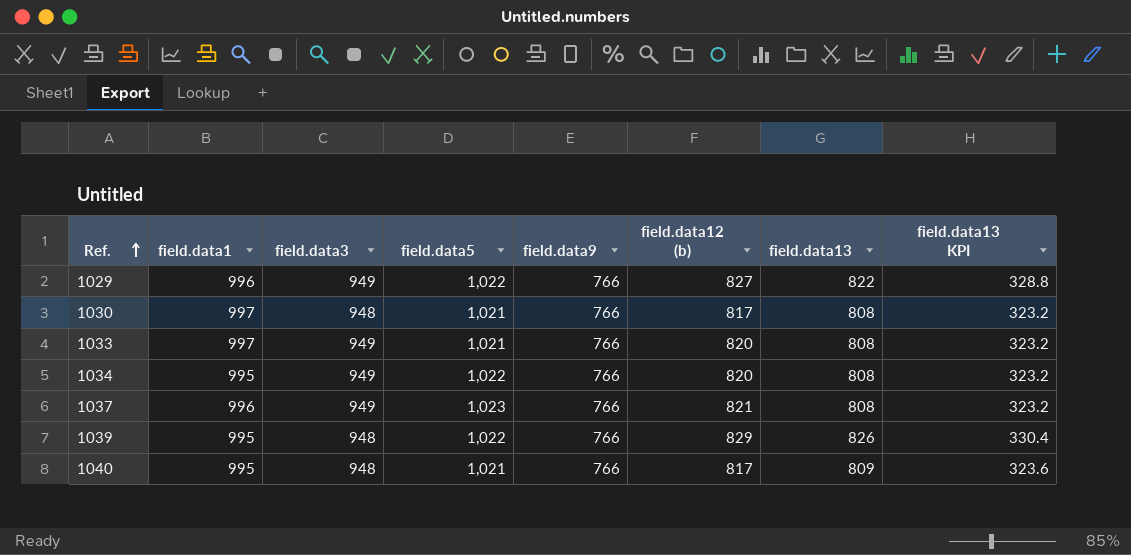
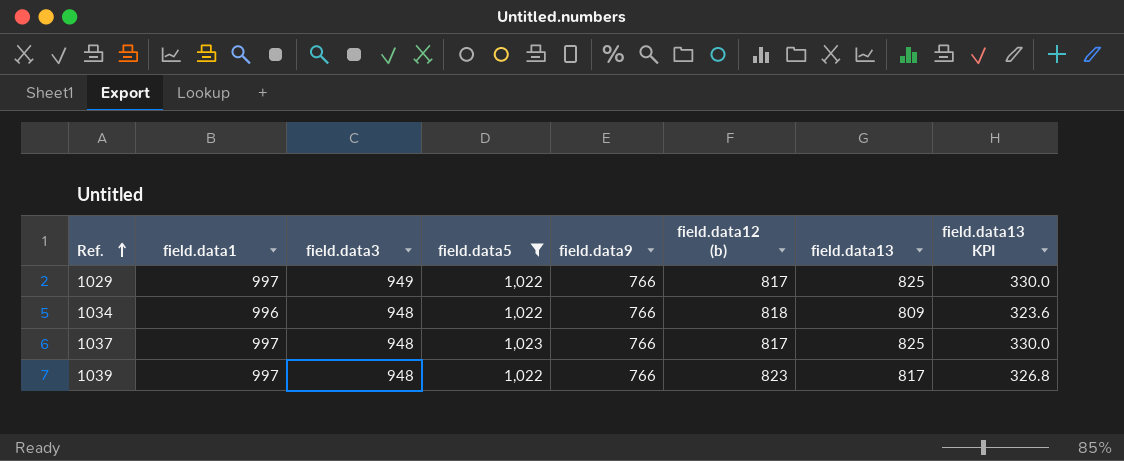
filter: none -> field.data5 != 1,021
1029 | field.data1: 996 -> 997
1029 | field.data12 (b): 827 -> 817
1029 | field.data13: 822 -> 825
1029 | field.data13 KPI: 328.8 -> 330.0
1034 | field.data1: 995 -> 996
1034 | field.data3: 949 -> 948
1034 | field.data12 (b): 820 -> 818
1034 | field.data13: 808 -> 809
1034 | field.data13 KPI: 323.2 -> 323.6
1037 | field.data1: 996 -> 997
1037 | field.data3: 949 -> 948
1037 | field.data12 (b): 821 -> 817
1037 | field.data13: 808 -> 825
1037 | field.data13 KPI: 323.2 -> 330.0
1039 | field.data1: 995 -> 997
1039 | field.data12 (b): 829 -> 823
1039 | field.data13: 826 -> 817
1039 | field.data13 KPI: 330.4 -> 326.8

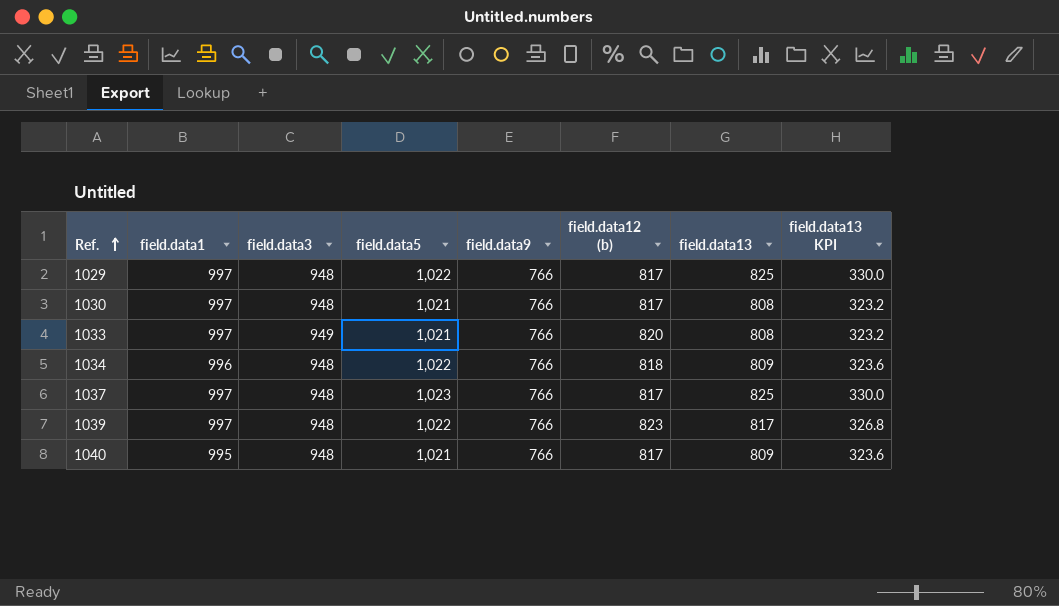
filter: field.data5 != 1,021 -> none
1029 | field.data3: 949 -> 948

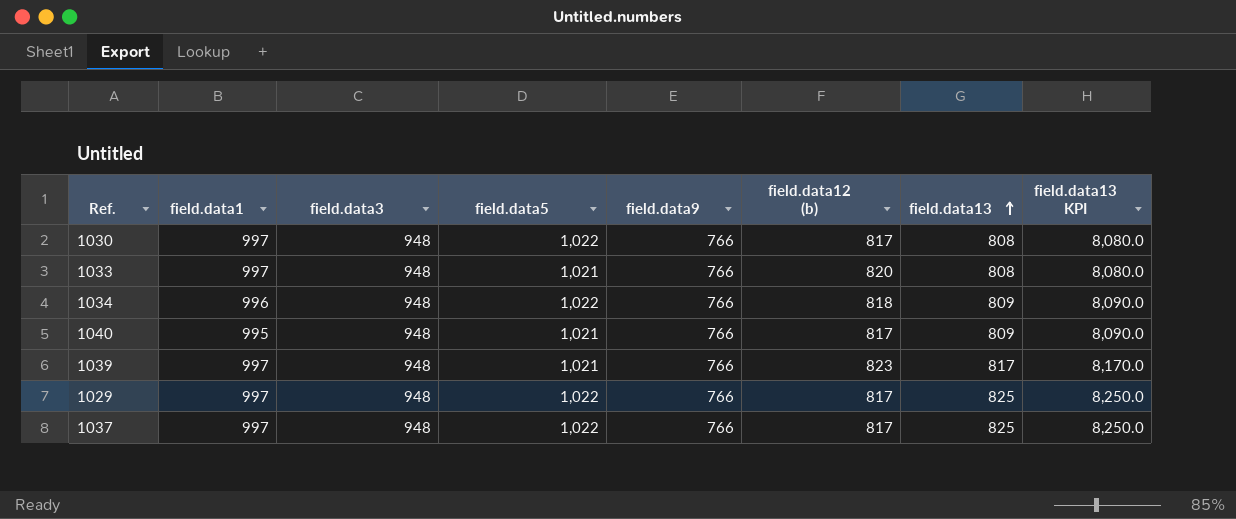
row order: Ref. ascending -> field.data13 ascending
column field.data13 KPI | formula: [field.data13] * 0.4 -> [field.data13] * 10
1030 | field.data5: 1,021 -> 1,022
1033 | field.data3: 949 -> 948
1039 | field.data5: 1,022 -> 1,021
1037 | field.data5: 1,023 -> 1,022

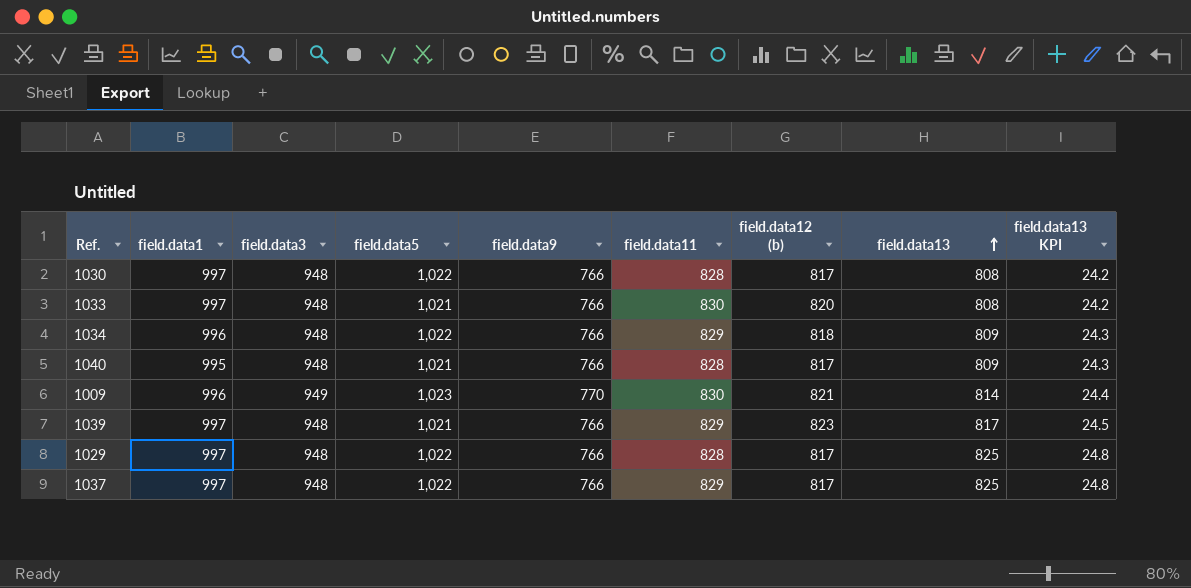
column field.data11 | position: none -> 6
column field.data13 KPI | formula: [field.data13] * 10 -> [field.data13] * 0.03
row 1009: none -> 996 | 949 | 1,023 | 770 | 830 | 821 | 814 | 24.4

